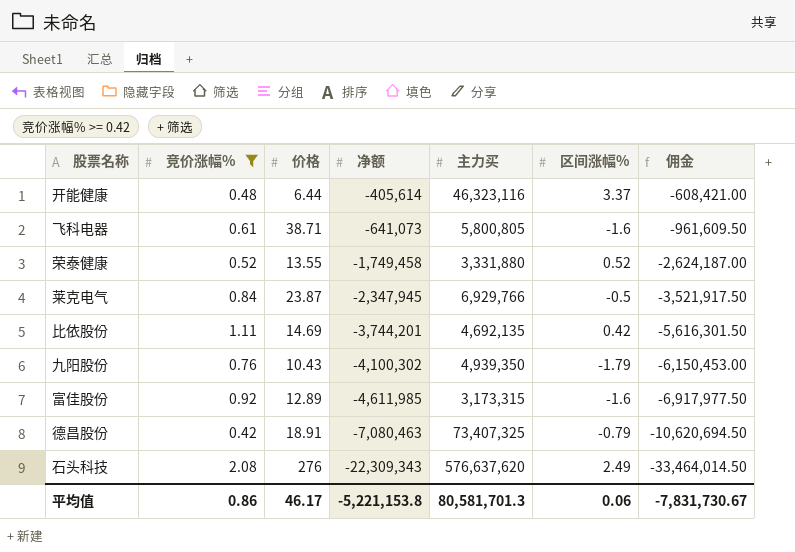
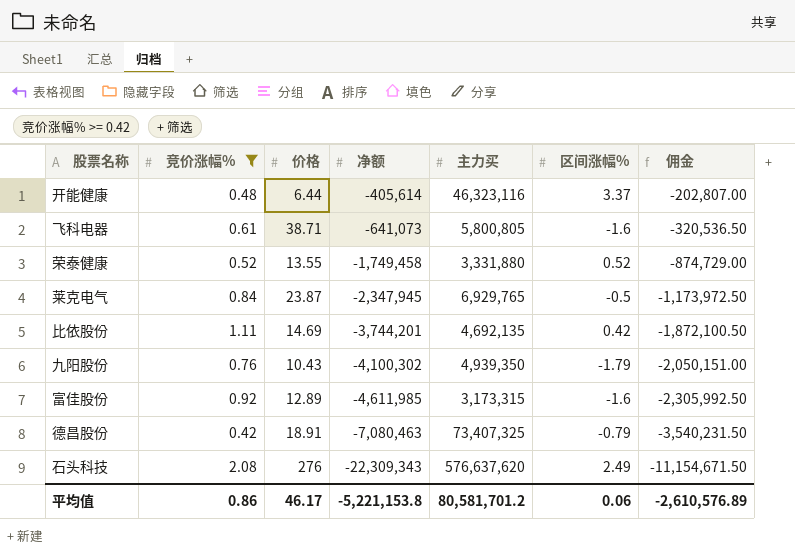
column 佣金 | formula: [净额] * 1.5 -> [净额] * 0.5
莱克电气 | 主力买: 6,929,766 -> 6,929,765
平均值 | 主力买: 80,581,701.3 -> 80,581,701.2
平均值 | 佣金: -7,831,730.67 -> -2,610,576.89

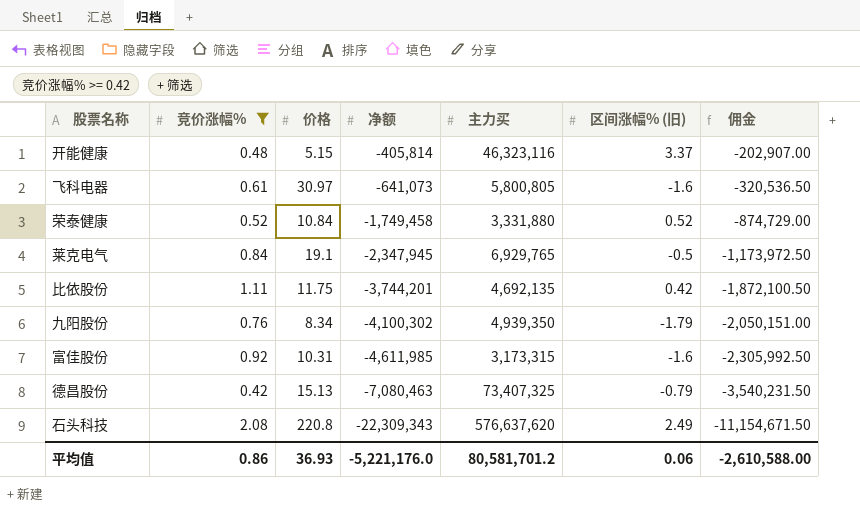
column name: 区间涨幅% -> 区间涨幅% (旧)
开能健康 | 价格: 6.44 -> 5.15
开能健康 | 净额: -405,614 -> -405,814
开能健康 | 佣金: -202,807.00 -> -202,907.00
飞科电器 | 价格: 38.71 -> 30.97
荣泰健康 | 价格: 13.55 -> 10.84
莱克电气 | 价格: 23.87 -> 19.1
比依股份 | 价格: 14.69 -> 11.75
九阳股份 | 价格: 10.43 -> 8.34
富佳股份 | 价格: 12.89 -> 10.31
德昌股份 | 价格: 18.91 -> 15.13
石头科技 | 价格: 276 -> 220.8
平均值 | 价格: 46.17 -> 36.93
平均值 | 净额: -5,221,153.8 -> -5,221,176.0
平均值 | 佣金: -2,610,576.89 -> -2,610,588.00

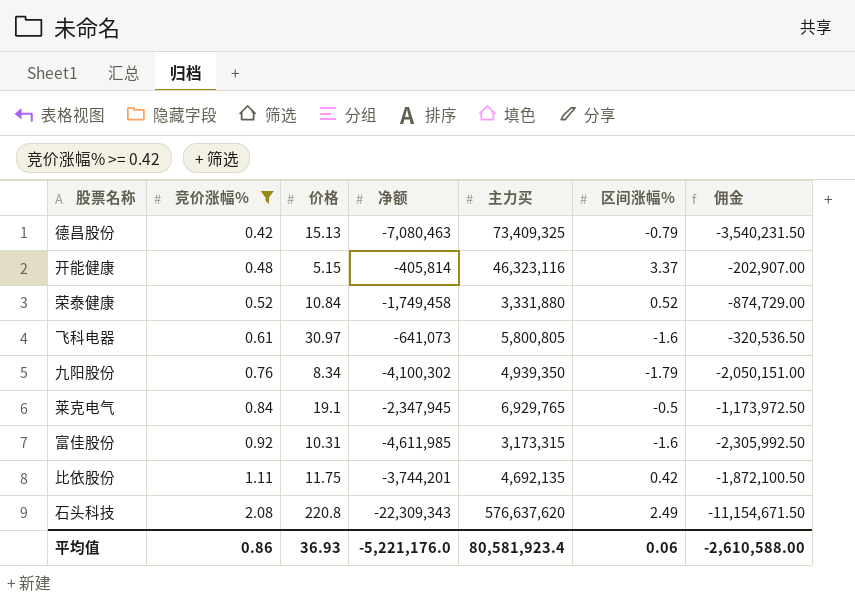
row order: 净额 descending -> 竞价涨幅% ascending
column name: 区间涨幅% (旧) -> 区间涨幅%
德昌股份 | 主力买: 73,407,325 -> 73,409,325
平均值 | 主力买: 80,581,701.2 -> 80,581,923.4

